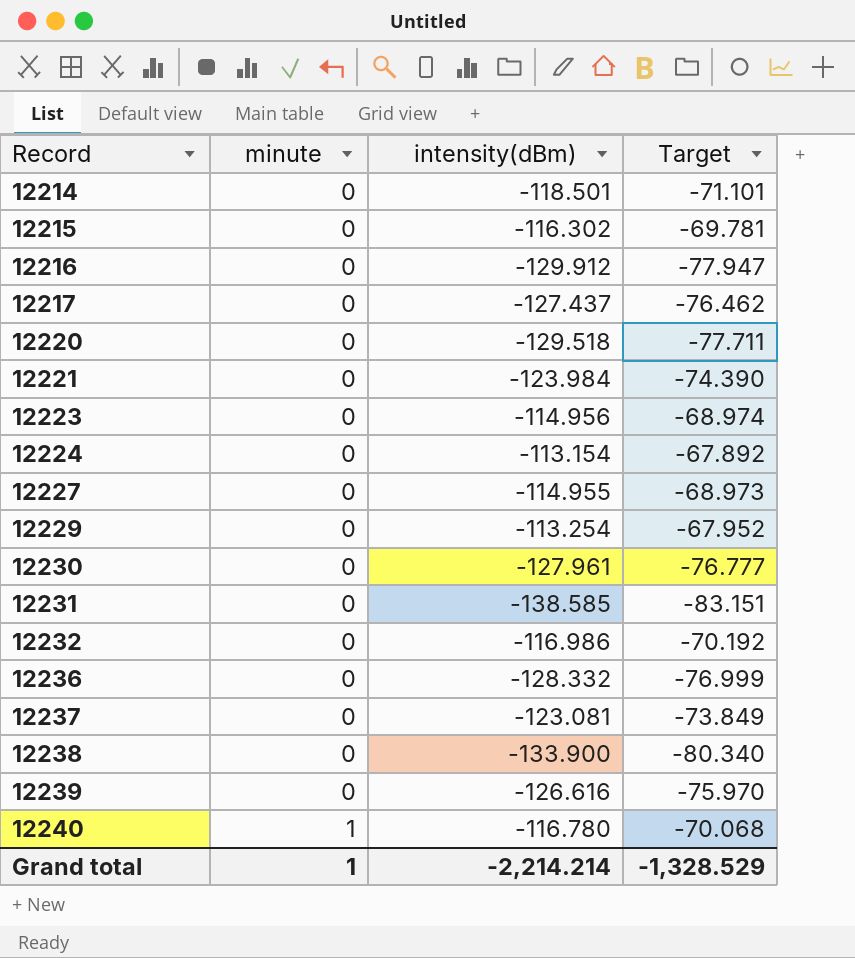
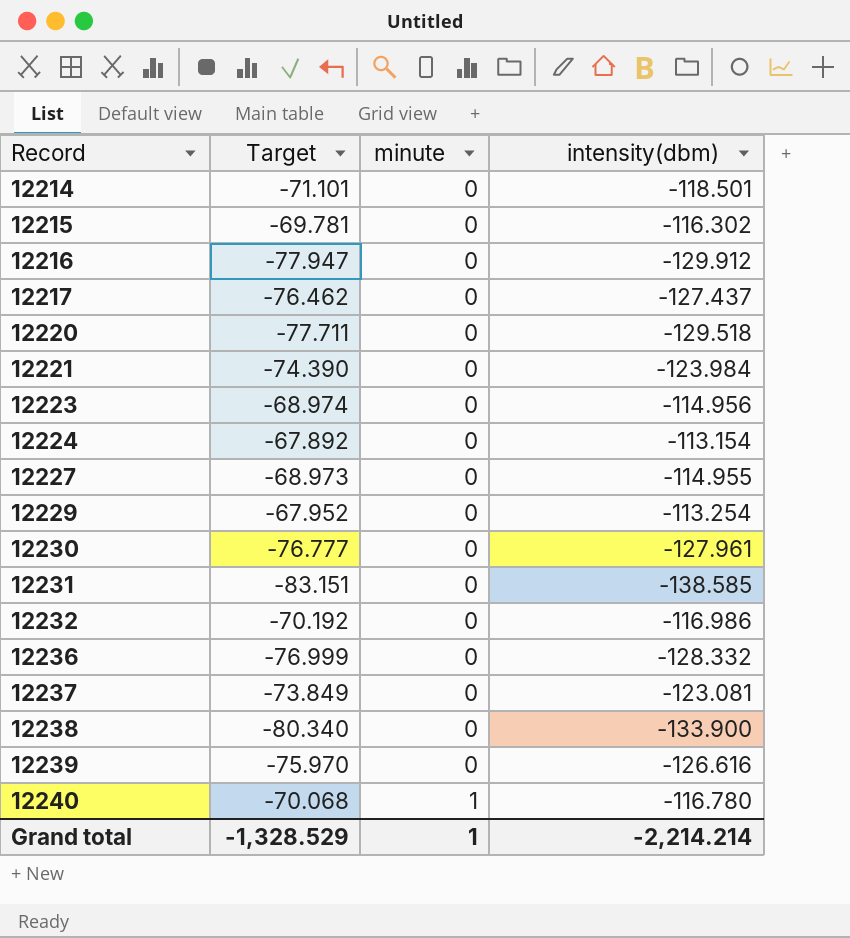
column Target | position: 4 -> 2
column name: intensity(dBm) -> intensity(dbm)

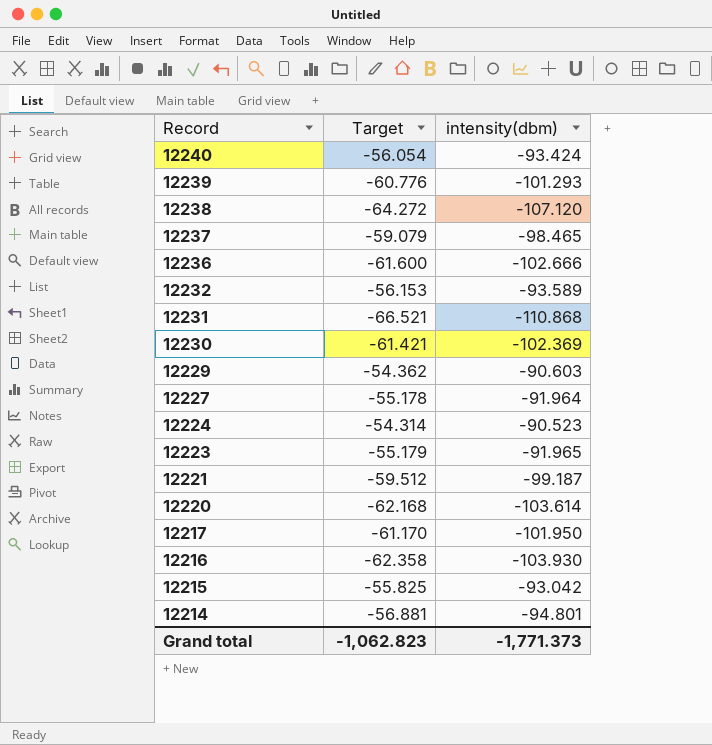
row order: Record ascending -> Record descending
column minute | position: 3 -> none
12240 | Target: -70.068 -> -56.054
12240 | intensity(dbm): -116.780 -> -93.424
12239 | Target: -75.970 -> -60.776
12239 | intensity(dbm): -126.616 -> -101.293
12238 | Target: -80.340 -> -64.272
12238 | intensity(dbm): -133.900 -> -107.120
12237 | Target: -73.849 -> -59.079
12237 | intensity(dbm): -123.081 -> -98.465
12236 | Target: -76.999 -> -61.600
12236 | intensity(dbm): -128.332 -> -102.666
12232 | Target: -70.192 -> -56.153
12232 | intensity(dbm): -116.986 -> -93.589
12231 | Target: -83.151 -> -66.521
12231 | intensity(dbm): -138.585 -> -110.868
12230 | Target: -76.777 -> -61.421
12230 | intensity(dbm): -127.961 -> -102.369
12229 | Target: -67.952 -> -54.362
12229 | intensity(dbm): -113.254 -> -90.603
12227 | Target: -68.973 -> -55.178
12227 | intensity(dbm): -114.955 -> -91.964
12224 | Target: -67.892 -> -54.314
12224 | intensity(dbm): -113.154 -> -90.523
12223 | Target: -68.974 -> -55.179
12223 | intensity(dbm): -114.956 -> -91.965
12221 | Target: -74.390 -> -59.512
12221 | intensity(dbm): -123.984 -> -99.187
12220 | Target: -77.711 -> -62.168
12220 | intensity(dbm): -129.518 -> -103.614
12217 | Target: -76.462 -> -61.170
12217 | intensity(dbm): -127.437 -> -101.950
12216 | Target: -77.947 -> -62.358
12216 | intensity(dbm): -129.912 -> -103.930
12215 | Target: -69.781 -> -55.825
12215 | intensity(dbm): -116.302 -> -93.042
12214 | Target: -71.101 -> -56.881
12214 | intensity(dbm): -118.501 -> -94.801
Grand total | Target: -1,328.529 -> -1,062.823
Grand total | intensity(dbm): -2,214.214 -> -1,771.373

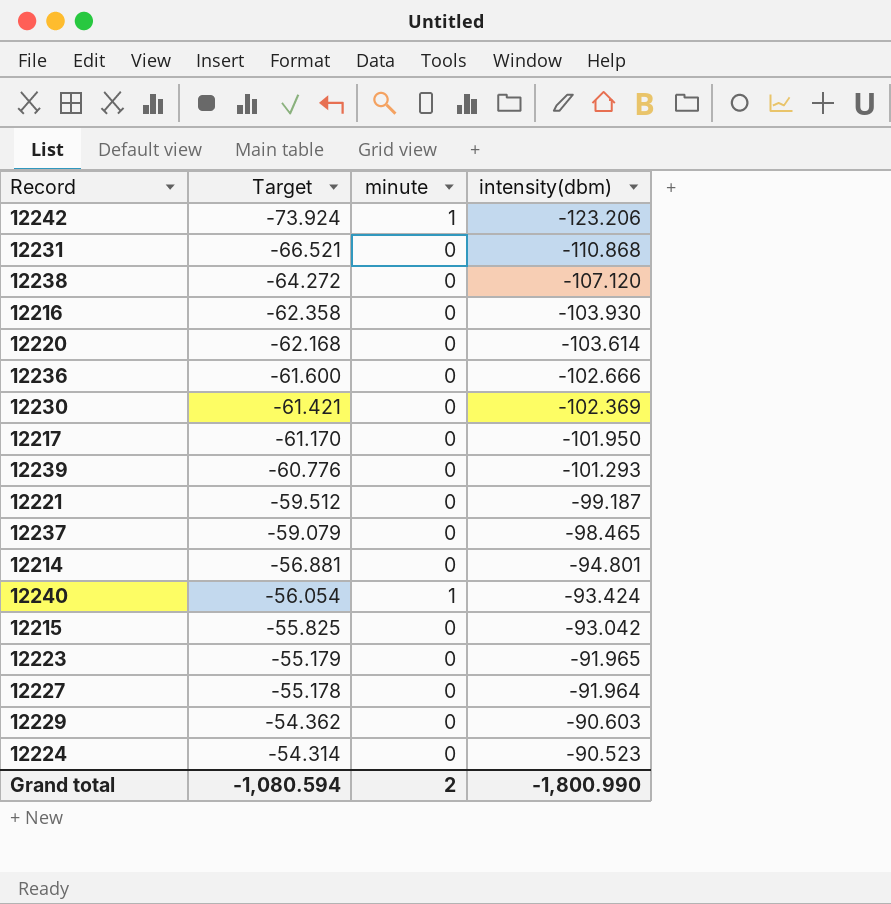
row order: Record descending -> Target ascending
column minute | position: none -> 3
row 12232: -56.153 | -93.589 -> none
row 12242: none -> -73.924 | 1 | -123.206
Grand total | Target: -1,062.823 -> -1,080.594
Grand total | intensity(dbm): -1,771.373 -> -1,800.990

